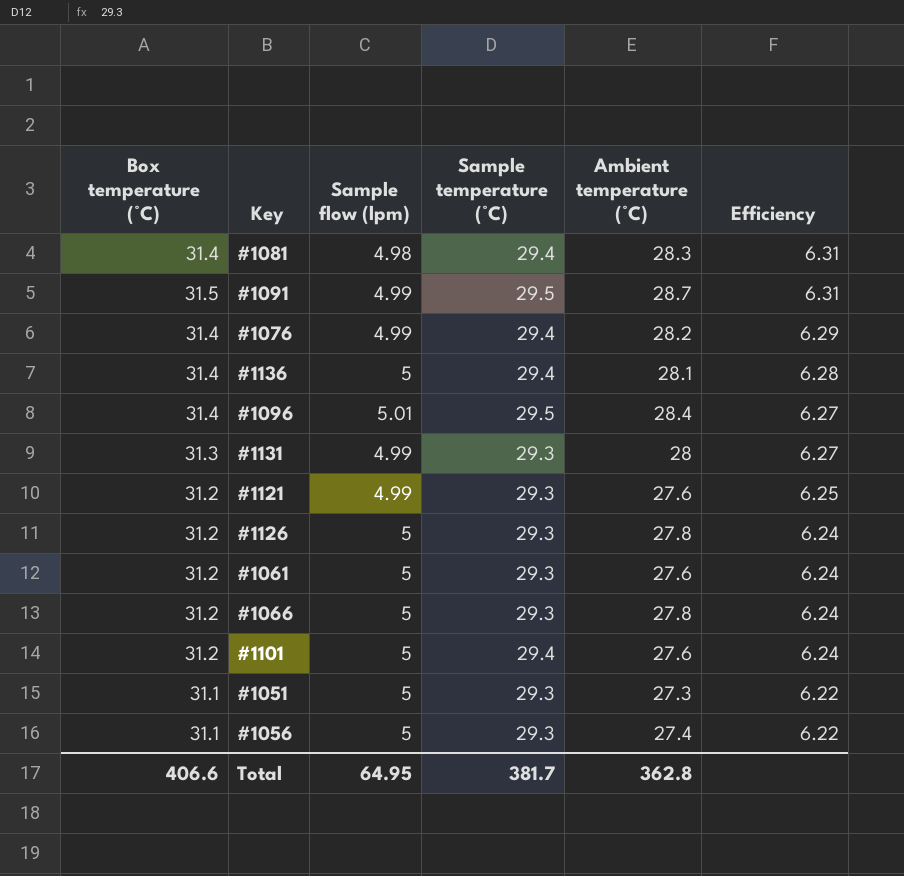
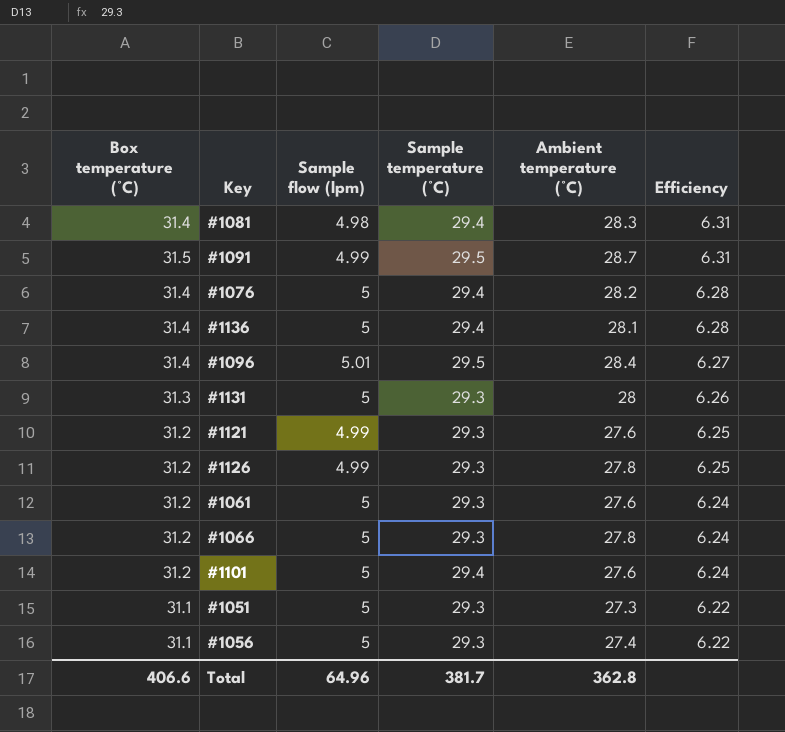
#1076 | Sample flow (lpm): 4.99 -> 5
#1076 | Efficiency: 6.29 -> 6.28
#1131 | Sample flow (lpm): 4.99 -> 5
#1131 | Efficiency: 6.27 -> 6.26
#1126 | Sample flow (lpm): 5 -> 4.99
#1126 | Efficiency: 6.24 -> 6.25
Total | Sample flow (lpm): 64.95 -> 64.96

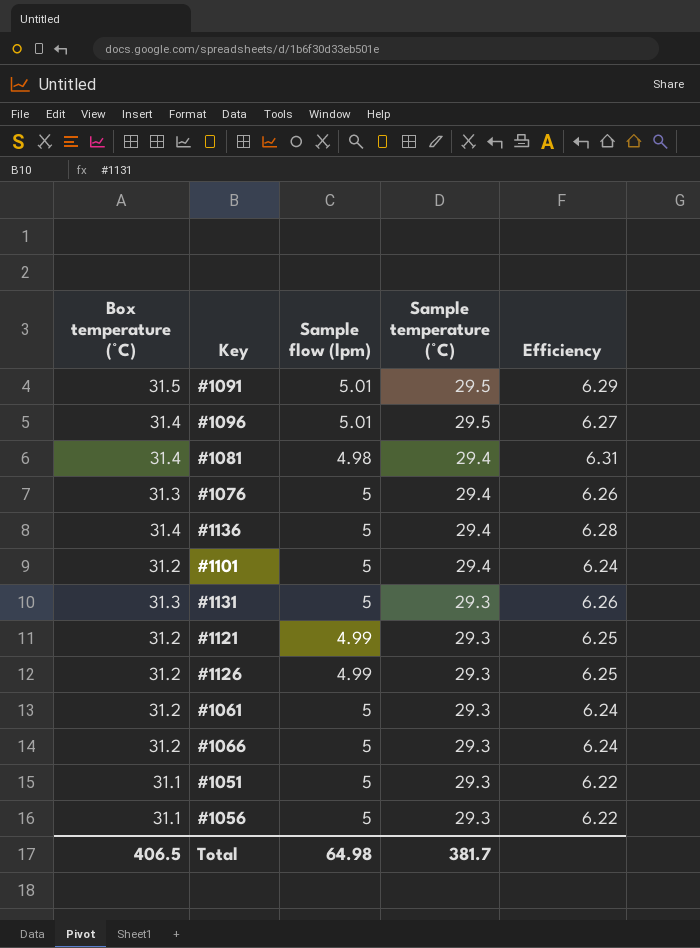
row order: Efficiency descending -> Sample temperature (°C) descending
column Ambient temperature (°C) | position: 5 -> none
#1091 | Sample flow (lpm): 4.99 -> 5.01
#1091 | Efficiency: 6.31 -> 6.29
#1076 | Box temperature (°C): 31.4 -> 31.3
#1076 | Efficiency: 6.28 -> 6.26
Total | Box temperature (°C): 406.6 -> 406.5
Total | Sample flow (lpm): 64.96 -> 64.98

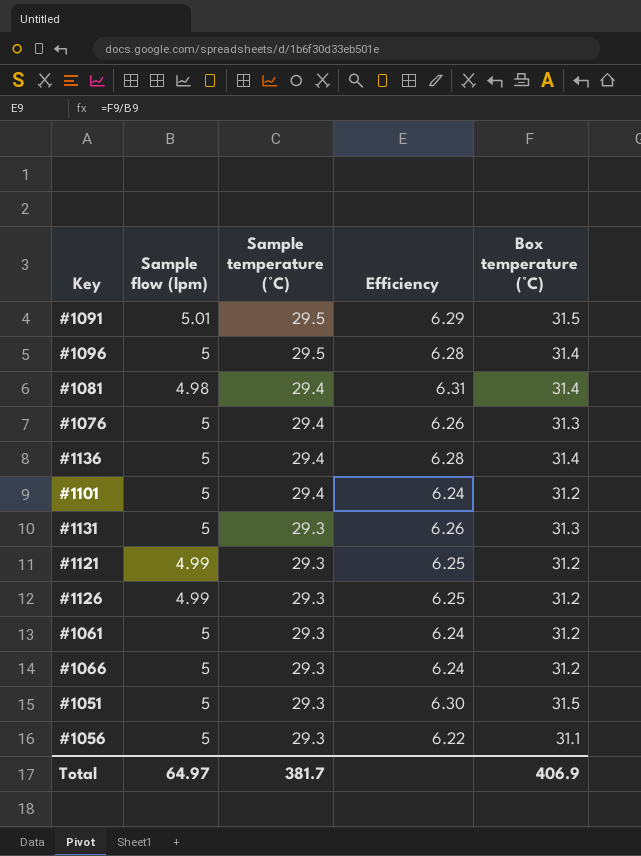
column Box temperature (°C) | position: 1 -> 5
#1096 | Sample flow (lpm): 5.01 -> 5
#1096 | Efficiency: 6.27 -> 6.28
#1051 | Efficiency: 6.22 -> 6.30
#1051 | Box temperature (°C): 31.1 -> 31.5
Total | Sample flow (lpm): 64.98 -> 64.97
Total | Box temperature (°C): 406.5 -> 406.9

